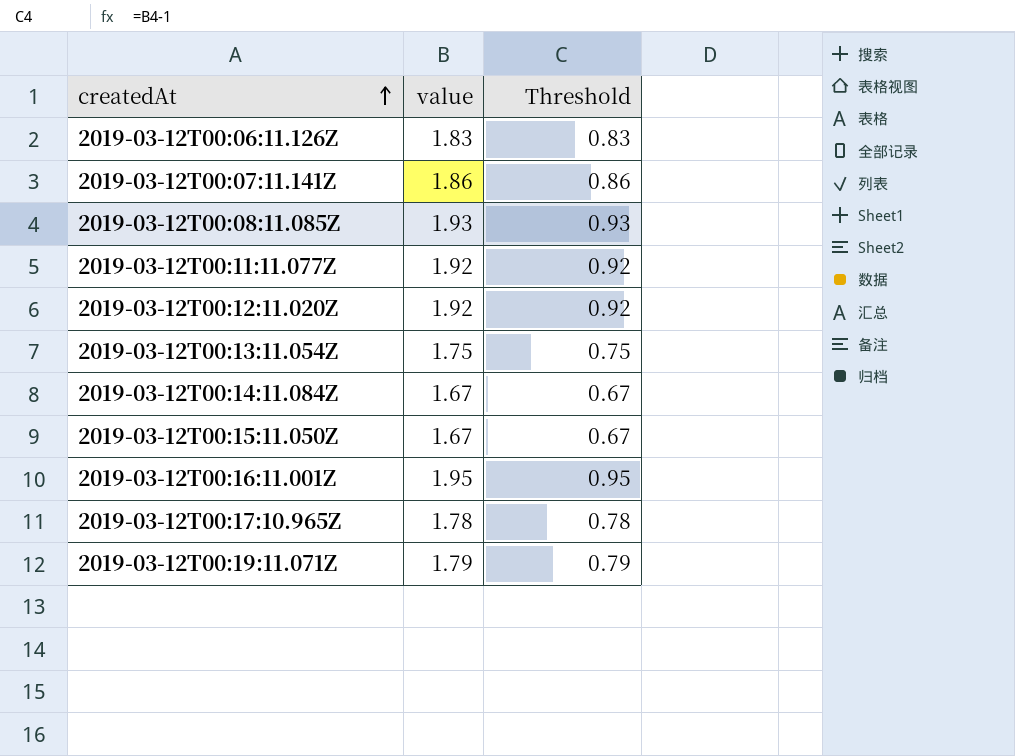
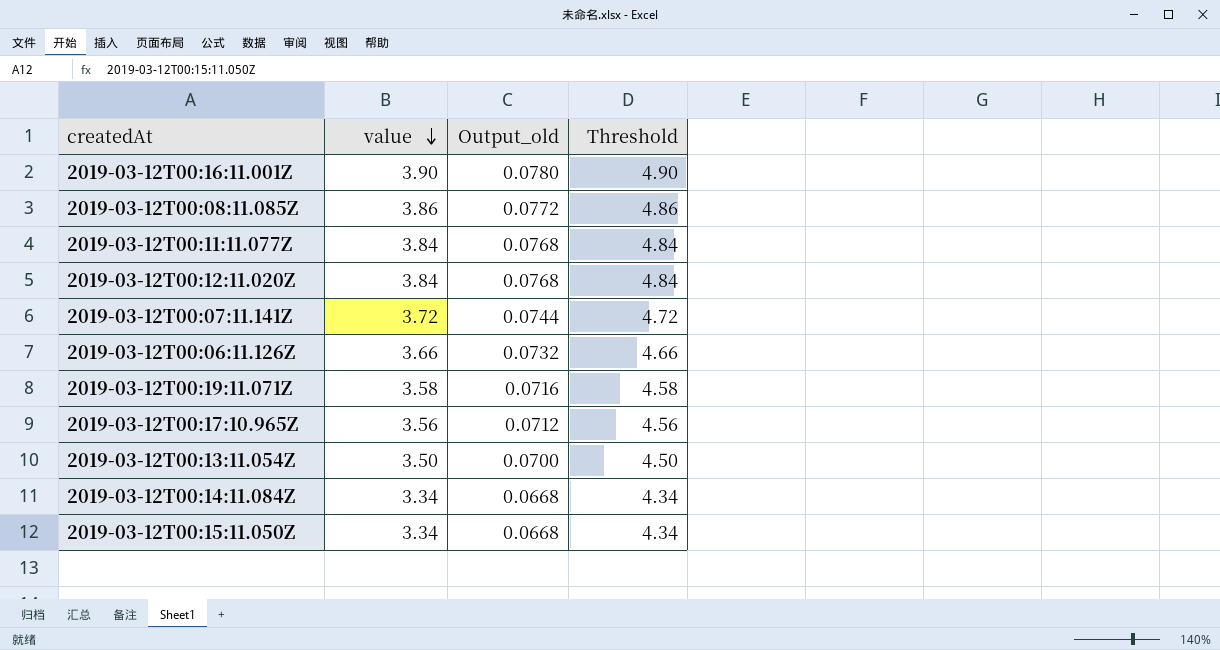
row order: createdAt ascending -> value descending
column Output_old | formula: none -> [value] * 0.02
column Threshold | formula: [value] - 1 -> [value] + 1
2019-03-12T00:16:11.001Z | value: 1.95 -> 3.90
2019-03-12T00:08:11.085Z | value: 1.93 -> 3.86
2019-03-12T00:11:11.077Z | value: 1.92 -> 3.84
2019-03-12T00:12:11.020Z | value: 1.92 -> 3.84
2019-03-12T00:07:11.141Z | value: 1.86 -> 3.72
2019-03-12T00:06:11.126Z | value: 1.83 -> 3.66
2019-03-12T00:19:11.071Z | value: 1.79 -> 3.58
2019-03-12T00:17:10.965Z | value: 1.78 -> 3.56
2019-03-12T00:13:11.054Z | value: 1.75 -> 3.50
2019-03-12T00:14:11.084Z | value: 1.67 -> 3.34
2019-03-12T00:15:11.050Z | value: 1.67 -> 3.34

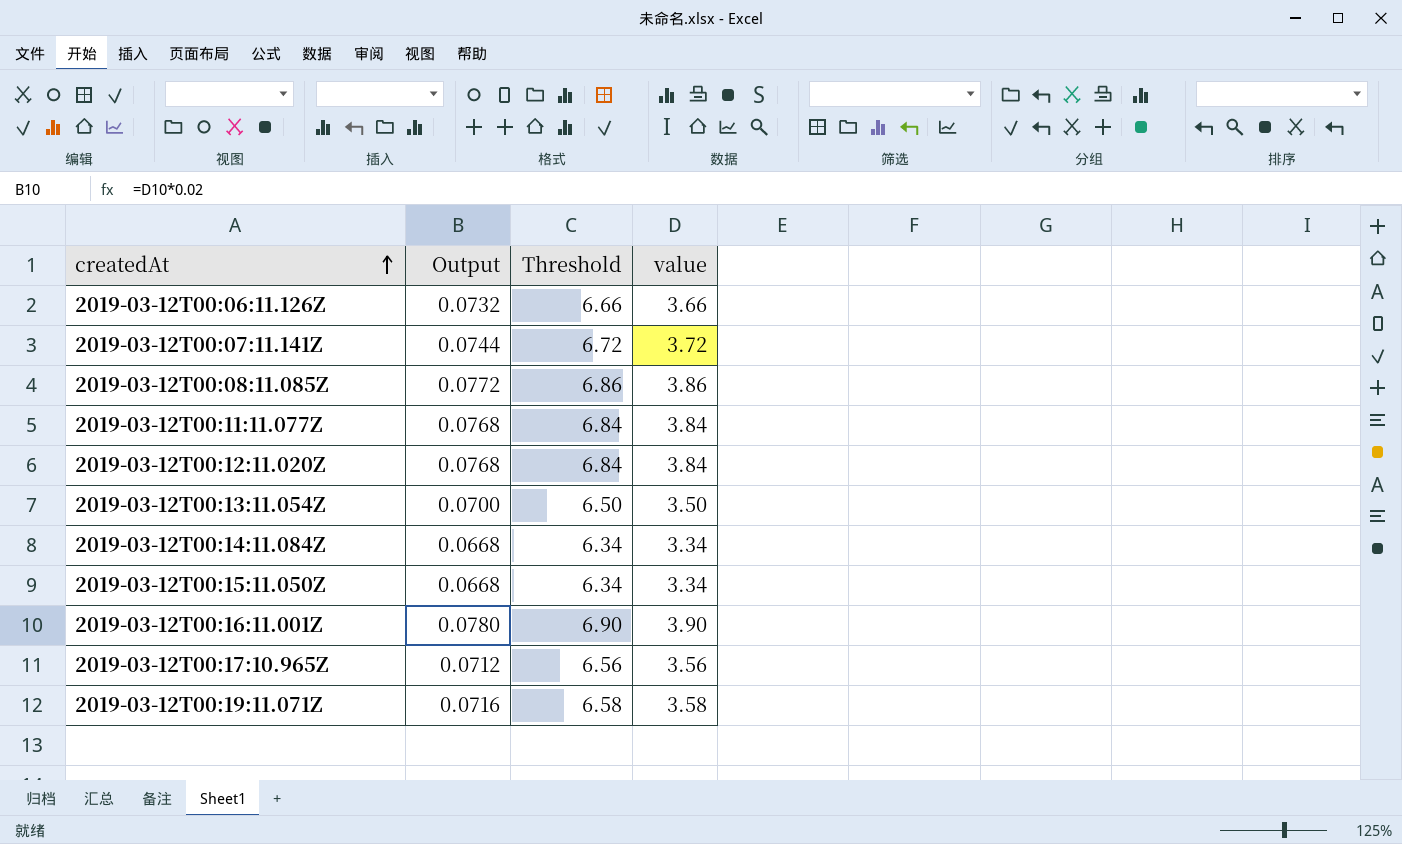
row order: value descending -> createdAt ascending
column name: Output_old -> Output
column Threshold | formula: [value] + 1 -> [value] + 3
column value | position: 2 -> 4

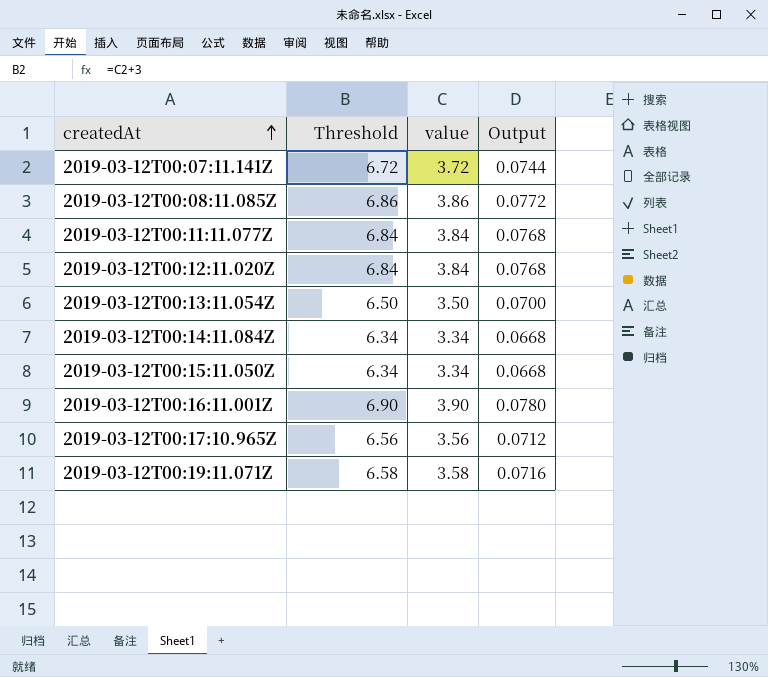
column Output | position: 2 -> 4
row 2019-03-12T00:06:11.126Z: 0.0732 | 6.66 | 3.66 -> none

